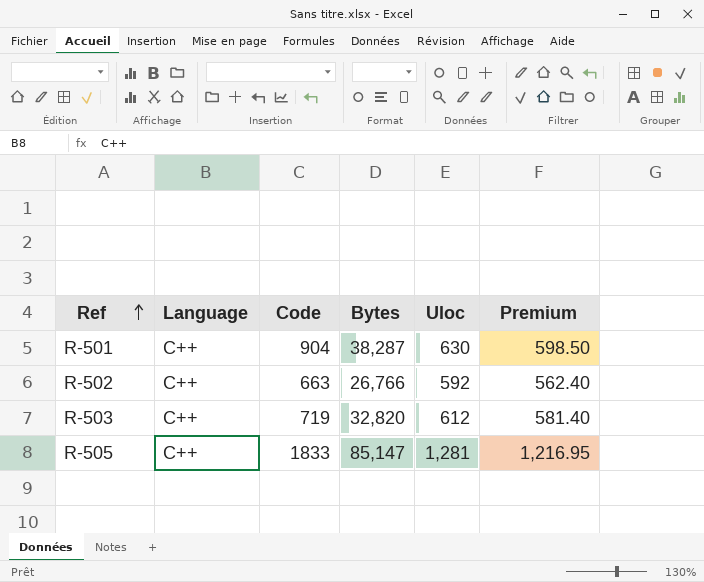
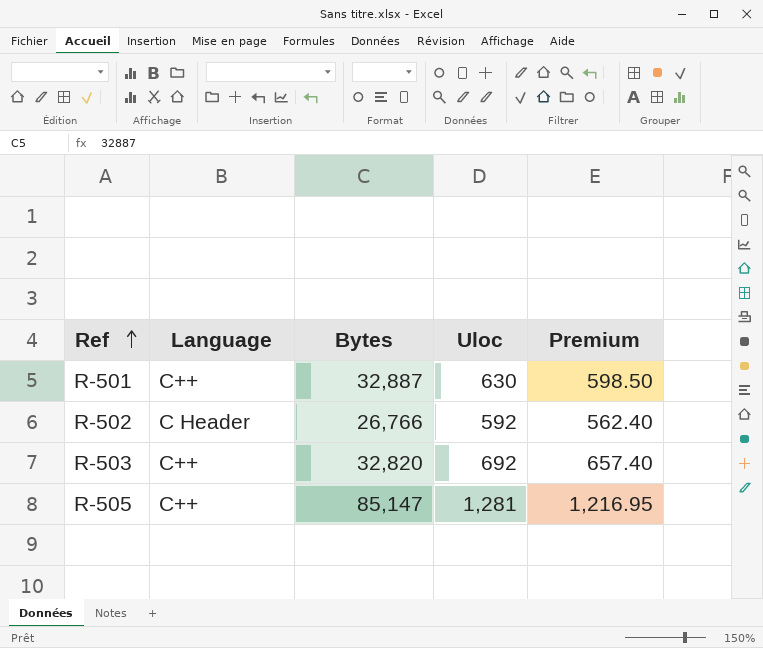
column Code | position: 3 -> none
R-501 | Bytes: 38,287 -> 32,887
R-502 | Language: C++ -> C Header
R-503 | Uloc: 612 -> 692
R-503 | Premium: 581.40 -> 657.40

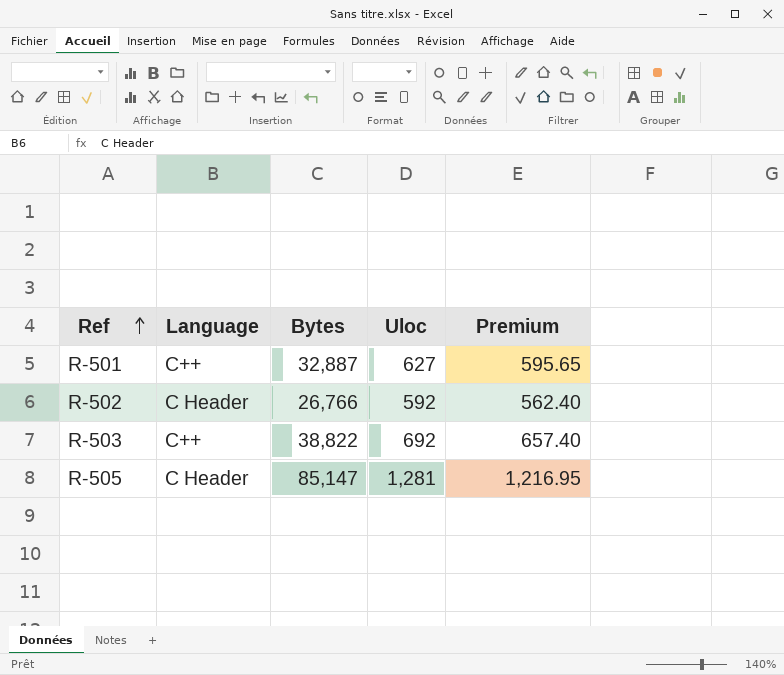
R-501 | Uloc: 630 -> 627
R-501 | Premium: 598.50 -> 595.65
R-503 | Bytes: 32,820 -> 38,822
R-505 | Language: C++ -> C Header

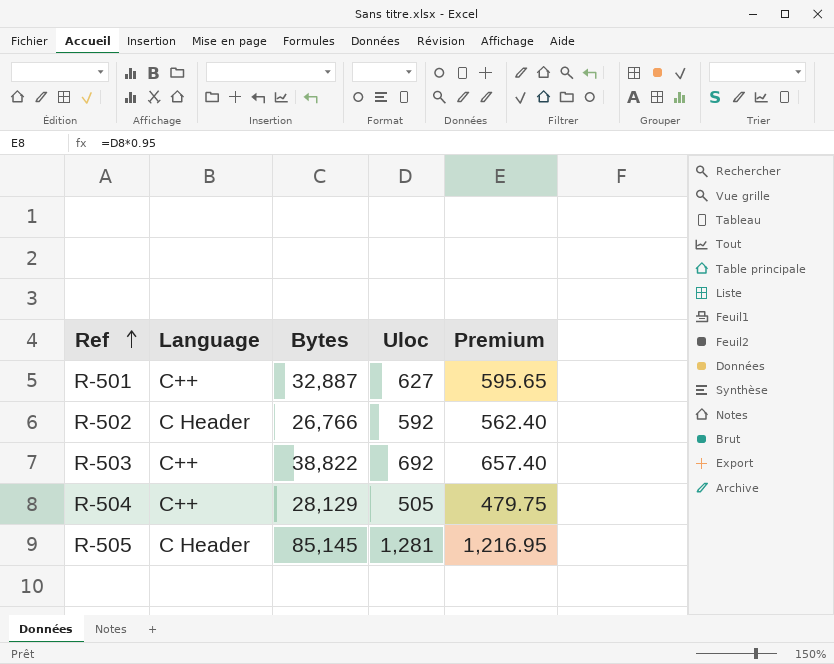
row R-504: none -> C++ | 28,129 | 505 | 479.75
R-505 | Bytes: 85,147 -> 85,145

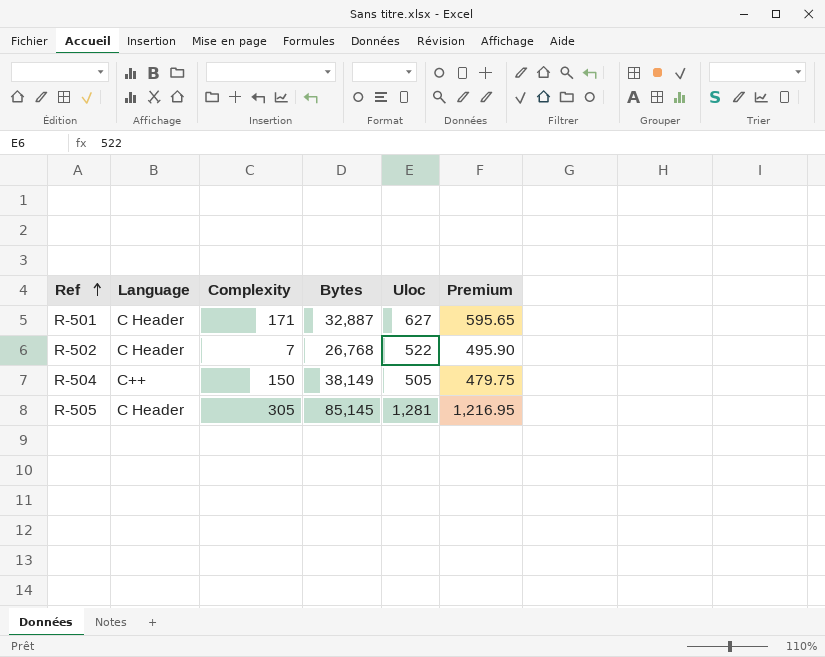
column Complexity | position: none -> 3
row R-503: C++ | 38,822 | 692 | 657.40 -> none
R-501 | Language: C++ -> C Header
R-502 | Bytes: 26,766 -> 26,768
R-502 | Uloc: 592 -> 522
R-502 | Premium: 562.40 -> 495.90
R-504 | Bytes: 28,129 -> 38,149

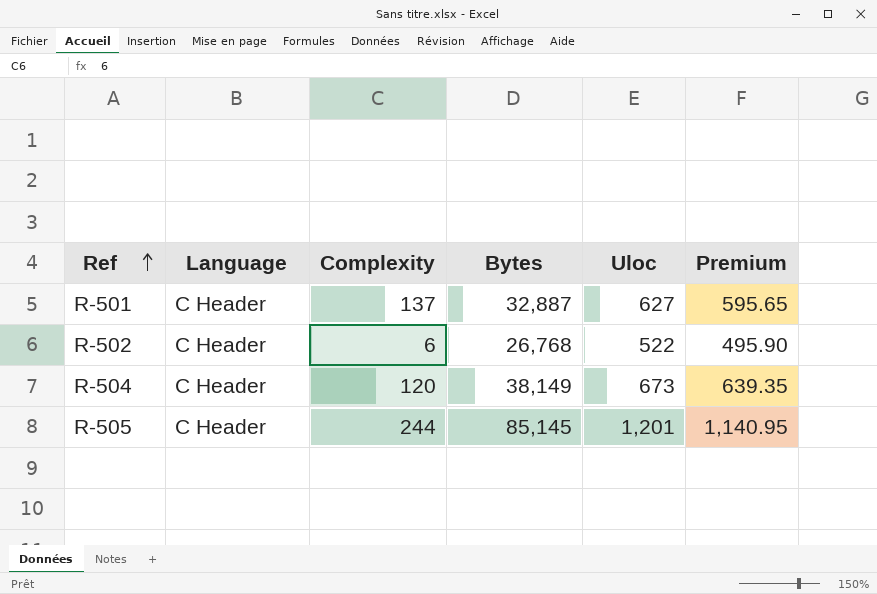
R-501 | Complexity: 171 -> 137
R-502 | Complexity: 7 -> 6
R-504 | Language: C++ -> C Header
R-504 | Complexity: 150 -> 120
R-504 | Uloc: 505 -> 673
R-504 | Premium: 479.75 -> 639.35
R-505 | Complexity: 305 -> 244
R-505 | Uloc: 1,281 -> 1,201
R-505 | Premium: 1,216.95 -> 1,140.95

